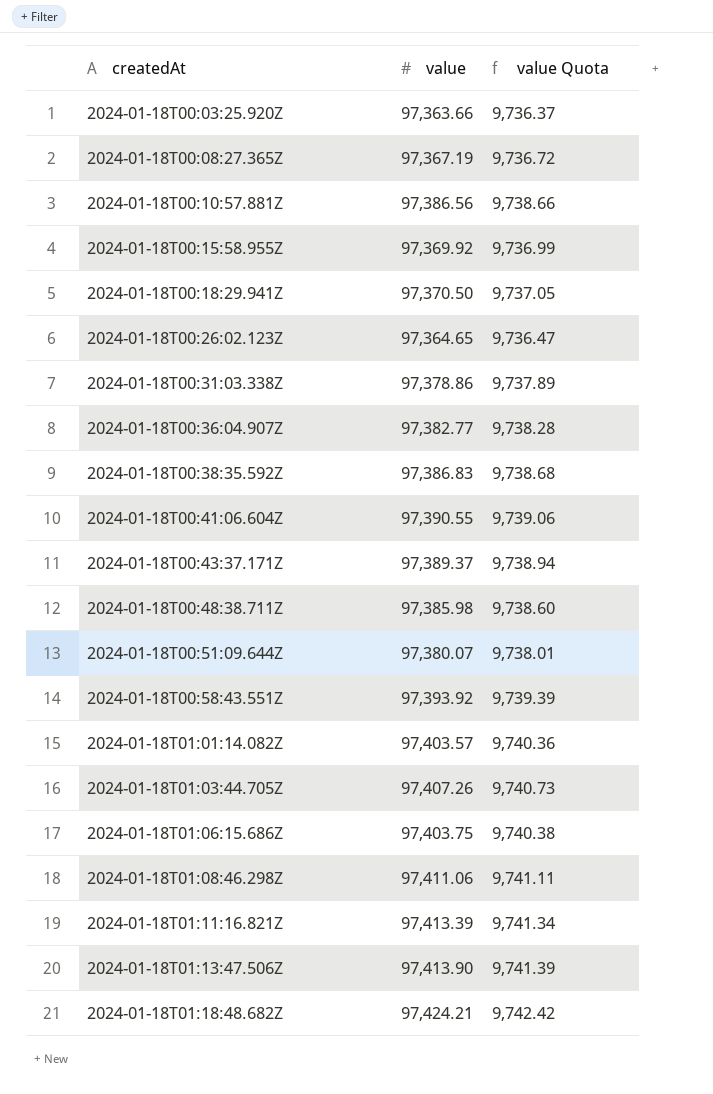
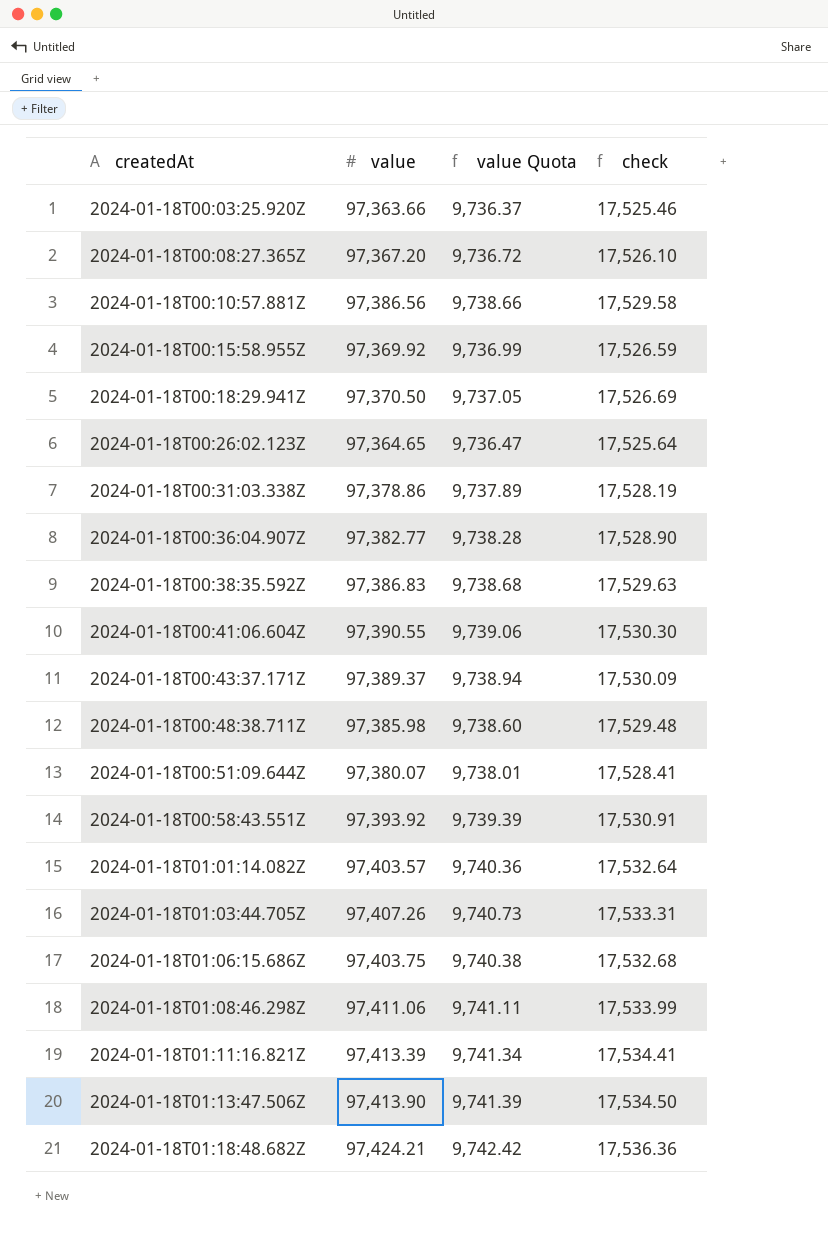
column check | formula: none -> [value] * 0.18
2024-01-18T00:08:27.365Z | value: 97,367.19 -> 97,367.20

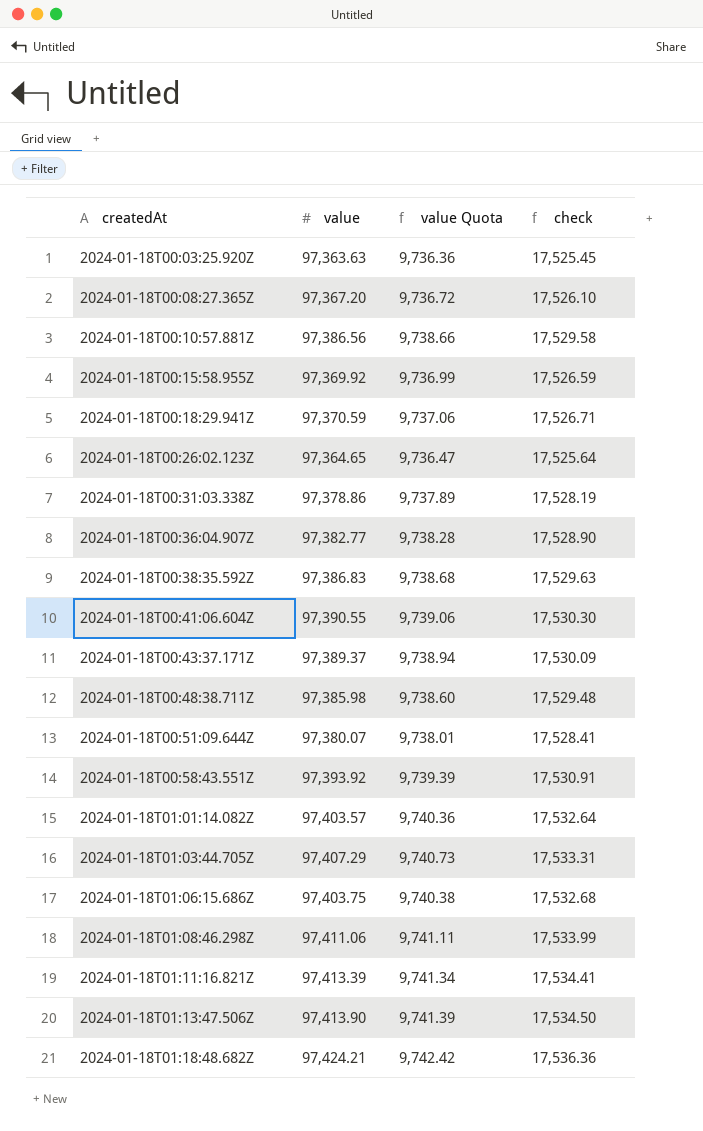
2024-01-18T00:03:25.920Z | value: 97,363.66 -> 97,363.63
2024-01-18T00:03:25.920Z | value Quota: 9,736.37 -> 9,736.36
2024-01-18T00:03:25.920Z | check: 17,525.46 -> 17,525.45
2024-01-18T00:18:29.941Z | value: 97,370.50 -> 97,370.59
2024-01-18T00:18:29.941Z | value Quota: 9,737.05 -> 9,737.06
2024-01-18T00:18:29.941Z | check: 17,526.69 -> 17,526.71
2024-01-18T01:03:44.705Z | value: 97,407.26 -> 97,407.29

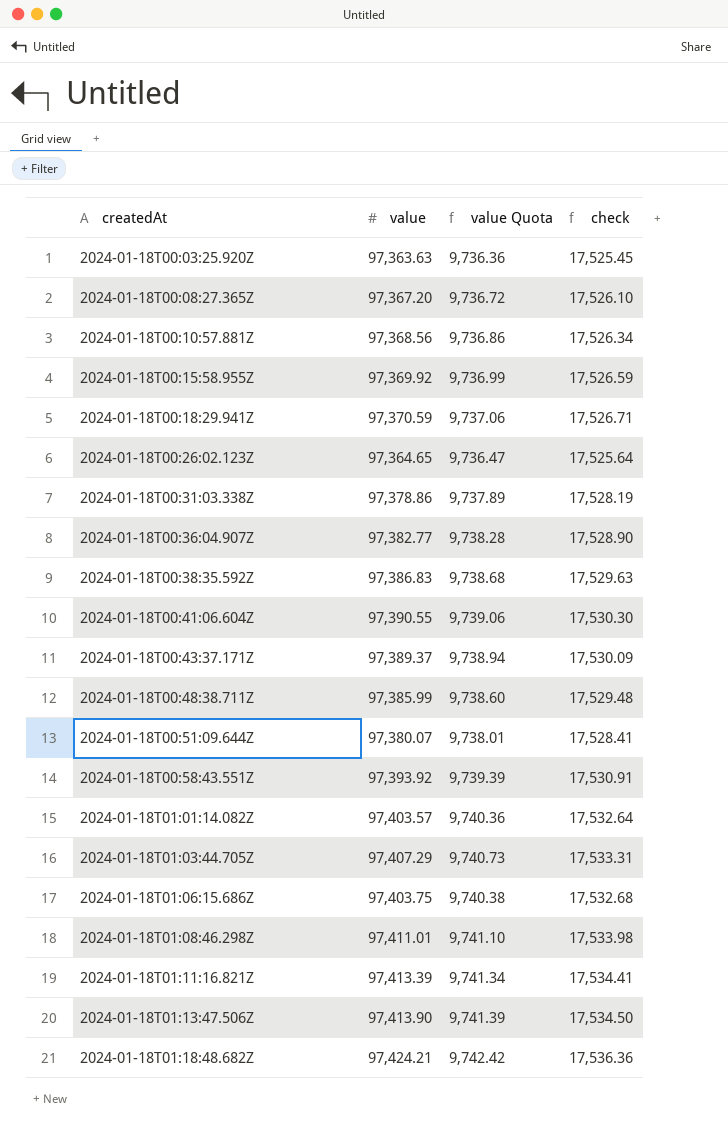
2024-01-18T00:10:57.881Z | value: 97,386.56 -> 97,368.56
2024-01-18T00:10:57.881Z | value Quota: 9,738.66 -> 9,736.86
2024-01-18T00:10:57.881Z | check: 17,529.58 -> 17,526.34
2024-01-18T00:48:38.711Z | value: 97,385.98 -> 97,385.99
2024-01-18T01:08:46.298Z | value: 97,411.06 -> 97,411.01
2024-01-18T01:08:46.298Z | value Quota: 9,741.11 -> 9,741.10
2024-01-18T01:08:46.298Z | check: 17,533.99 -> 17,533.98

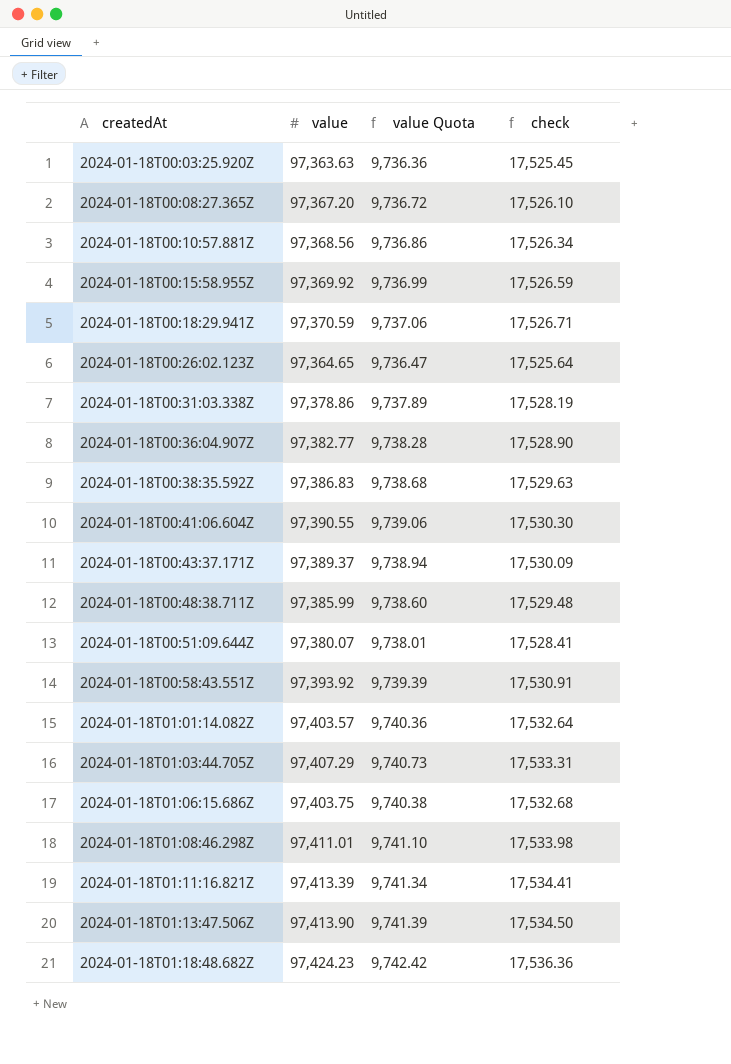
2024-01-18T01:18:48.682Z | value: 97,424.21 -> 97,424.23

